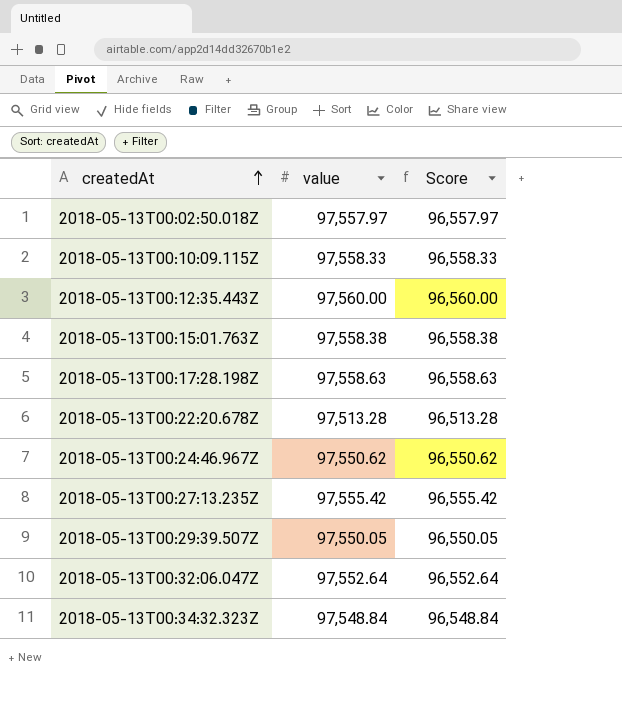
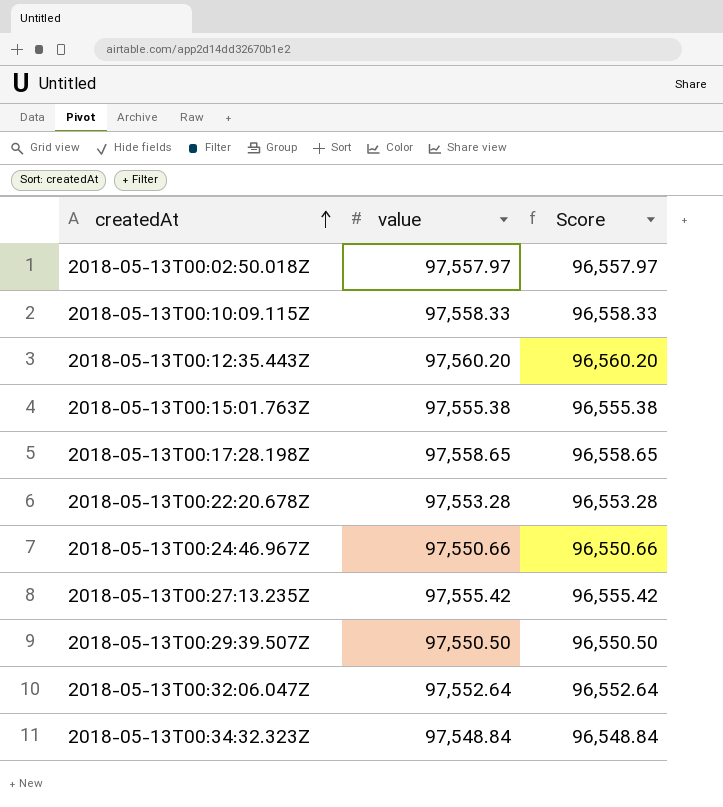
2018-05-13T00:12:35.443Z | value: 97,560.00 -> 97,560.20
2018-05-13T00:12:35.443Z | Score: 96,560.00 -> 96,560.20
2018-05-13T00:15:01.763Z | value: 97,558.38 -> 97,555.38
2018-05-13T00:15:01.763Z | Score: 96,558.38 -> 96,555.38
2018-05-13T00:17:28.198Z | value: 97,558.63 -> 97,558.65
2018-05-13T00:17:28.198Z | Score: 96,558.63 -> 96,558.65
2018-05-13T00:22:20.678Z | value: 97,513.28 -> 97,553.28
2018-05-13T00:22:20.678Z | Score: 96,513.28 -> 96,553.28
2018-05-13T00:24:46.967Z | value: 97,550.62 -> 97,550.66
2018-05-13T00:24:46.967Z | Score: 96,550.62 -> 96,550.66
2018-05-13T00:29:39.507Z | value: 97,550.05 -> 97,550.50
2018-05-13T00:29:39.507Z | Score: 96,550.05 -> 96,550.50

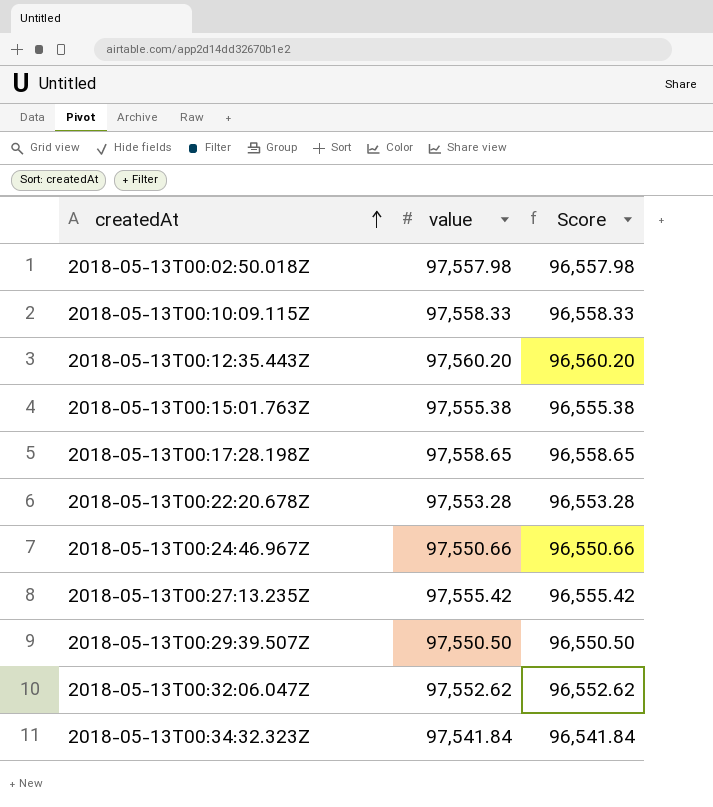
2018-05-13T00:02:50.018Z | value: 97,557.97 -> 97,557.98
2018-05-13T00:02:50.018Z | Score: 96,557.97 -> 96,557.98
2018-05-13T00:32:06.047Z | value: 97,552.64 -> 97,552.62
2018-05-13T00:32:06.047Z | Score: 96,552.64 -> 96,552.62
2018-05-13T00:34:32.323Z | value: 97,548.84 -> 97,541.84
2018-05-13T00:34:32.323Z | Score: 96,548.84 -> 96,541.84

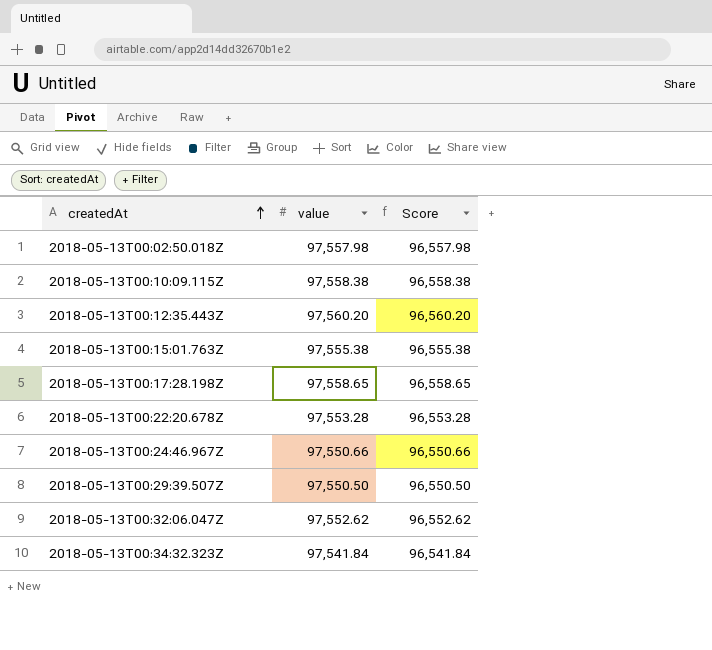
row 2018-05-13T00:27:13.235Z: 97,555.42 | 96,555.42 -> none
2018-05-13T00:10:09.115Z | value: 97,558.33 -> 97,558.38
2018-05-13T00:10:09.115Z | Score: 96,558.33 -> 96,558.38

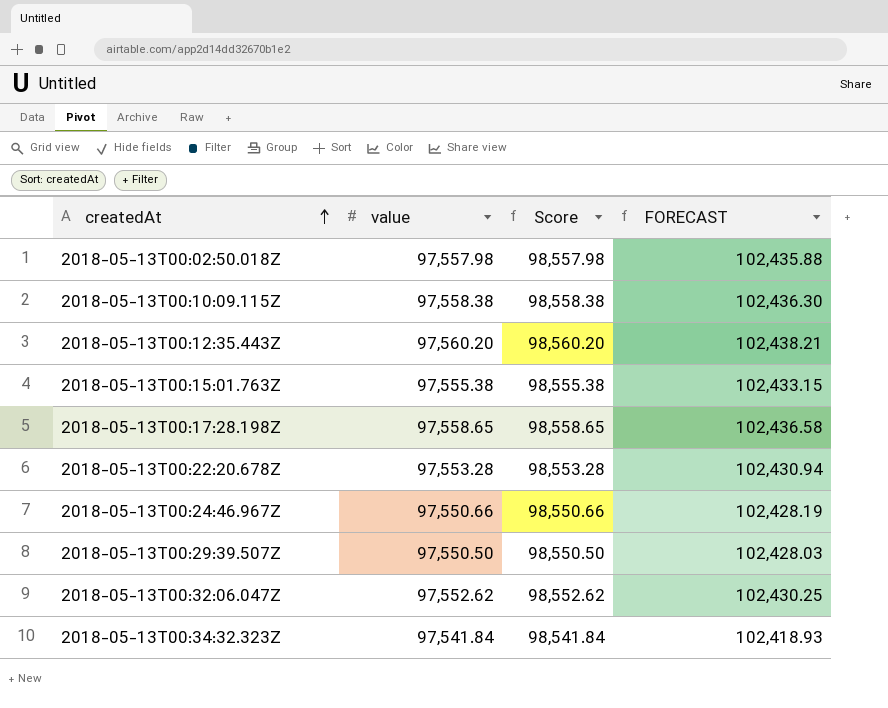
column Score | formula: [value] - 1000 -> [value] + 1000
column FORECAST | formula: none -> [value] * 1.05

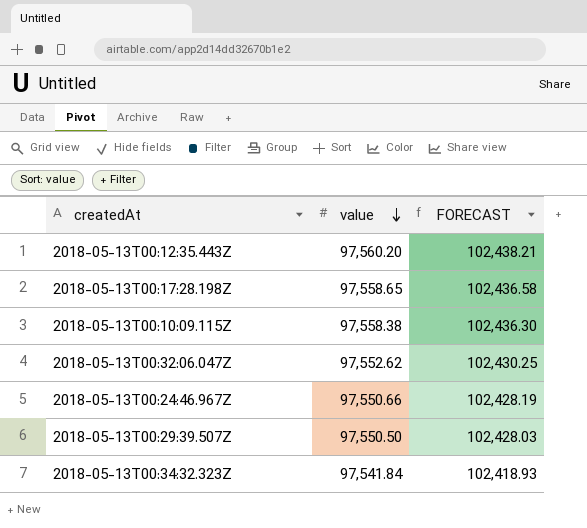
row order: createdAt ascending -> value descending
column Score | formula: [value] + 1000 -> none
row 2018-05-13T00:02:50.018Z: 97,557.98 | 98,557.98 | 102,435.88 -> none
row 2018-05-13T00:15:01.763Z: 97,555.38 | 98,555.38 | 102,433.15 -> none
row 2018-05-13T00:22:20.678Z: 97,553.28 | 98,553.28 | 102,430.94 -> none

